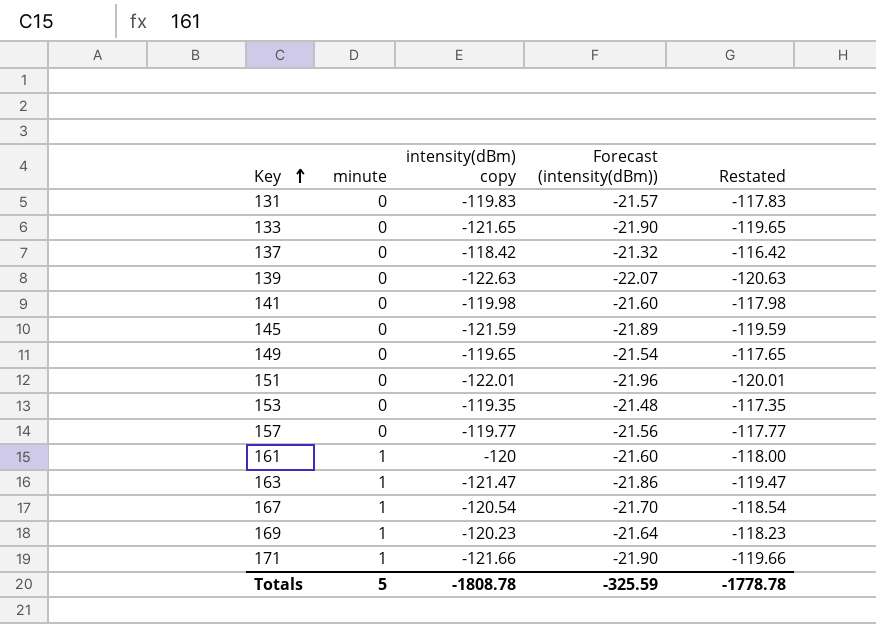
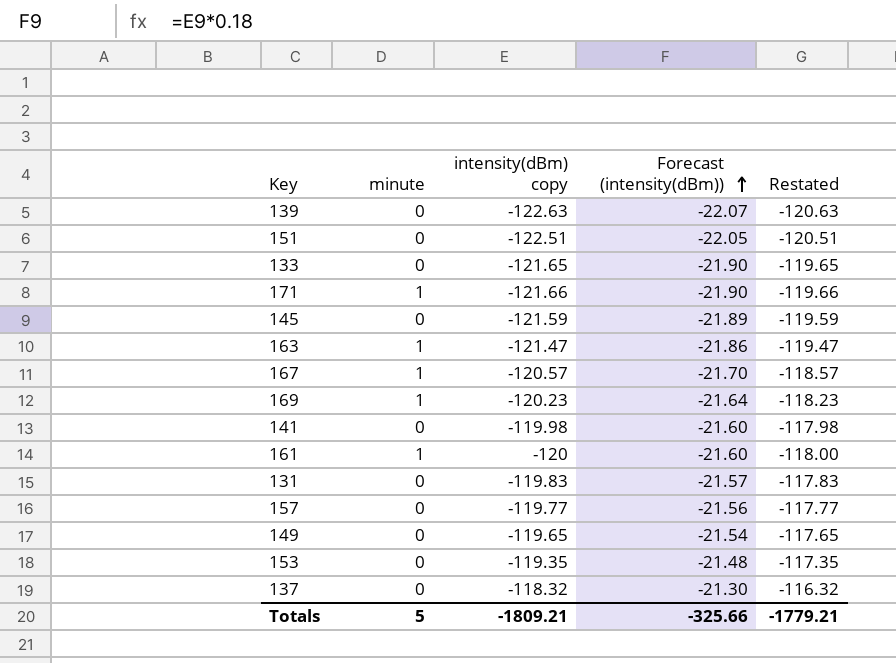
row order: Key ascending -> Forecast (intensity(dBm)) ascending
151 | intensity(dBm) copy: -122.01 -> -122.51
151 | Forecast (intensity(dBm)): -21.96 -> -22.05
151 | Restated: -120.01 -> -120.51
167 | intensity(dBm) copy: -120.54 -> -120.57
167 | Restated: -118.54 -> -118.57
137 | intensity(dBm) copy: -118.42 -> -118.32
137 | Forecast (intensity(dBm)): -21.32 -> -21.30
137 | Restated: -116.42 -> -116.32
Totals | intensity(dBm) copy: -1808.78 -> -1809.21
Totals | Forecast (intensity(dBm)): -325.59 -> -325.66
Totals | Restated: -1778.78 -> -1779.21

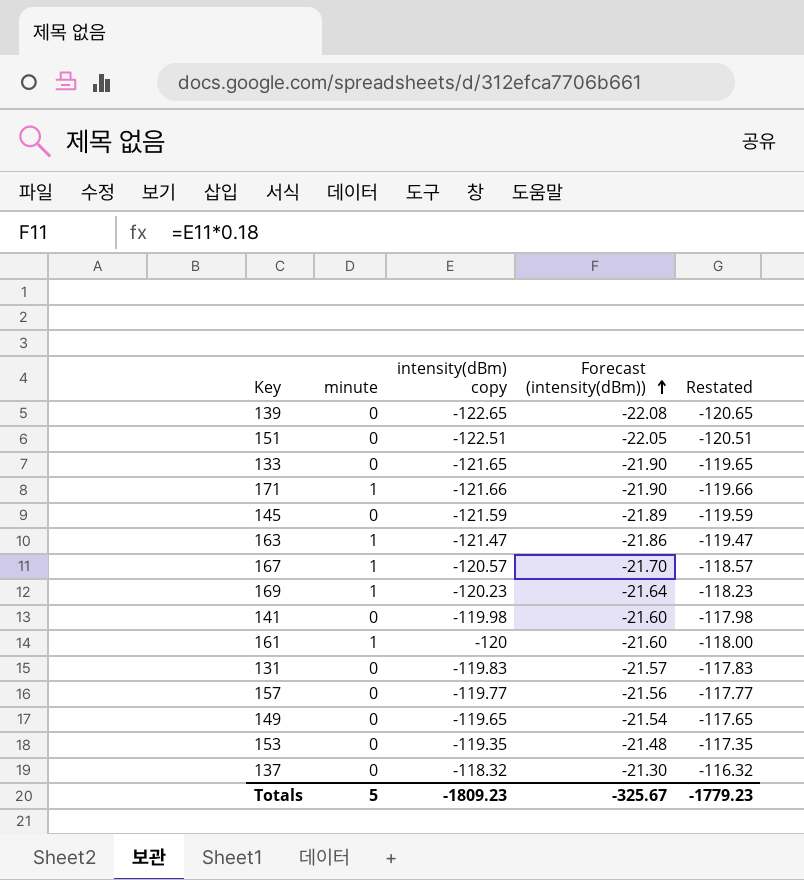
139 | intensity(dBm) copy: -122.63 -> -122.65
139 | Forecast (intensity(dBm)): -22.07 -> -22.08
139 | Restated: -120.63 -> -120.65
Totals | intensity(dBm) copy: -1809.21 -> -1809.23
Totals | Forecast (intensity(dBm)): -325.66 -> -325.67
Totals | Restated: -1779.21 -> -1779.23

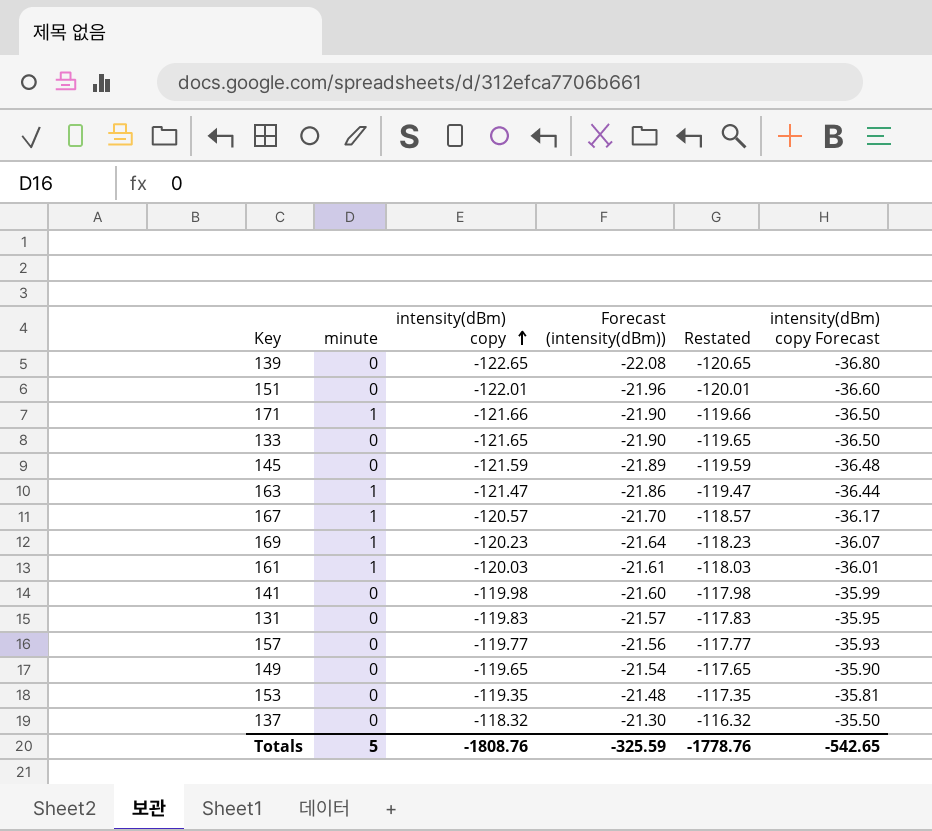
row order: Forecast (intensity(dBm)) ascending -> intensity(dBm) copy ascending
column intensity(dBm) copy Forecast | formula: none -> [intensity(dBm) copy] * 0.3
151 | intensity(dBm) copy: -122.51 -> -122.01
151 | Forecast (intensity(dBm)): -22.05 -> -21.96
151 | Restated: -120.51 -> -120.01
161 | intensity(dBm) copy: -120 -> -120.03
161 | Forecast (intensity(dBm)): -21.60 -> -21.61
161 | Restated: -118.00 -> -118.03
Totals | intensity(dBm) copy: -1809.23 -> -1808.76
Totals | Forecast (intensity(dBm)): -325.67 -> -325.59
Totals | Restated: -1779.23 -> -1778.76

